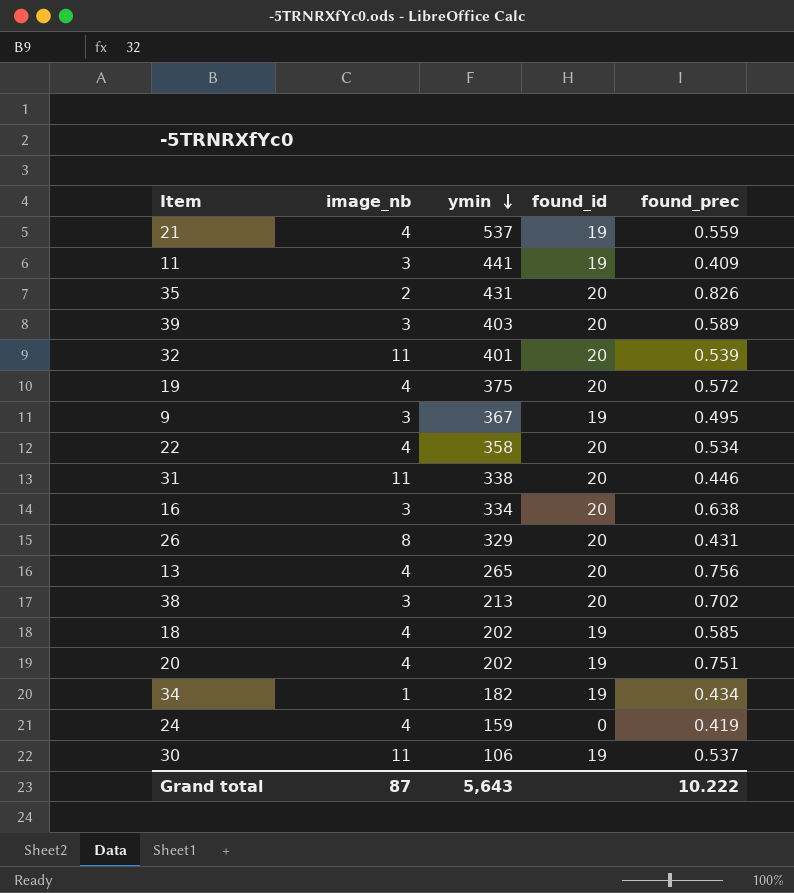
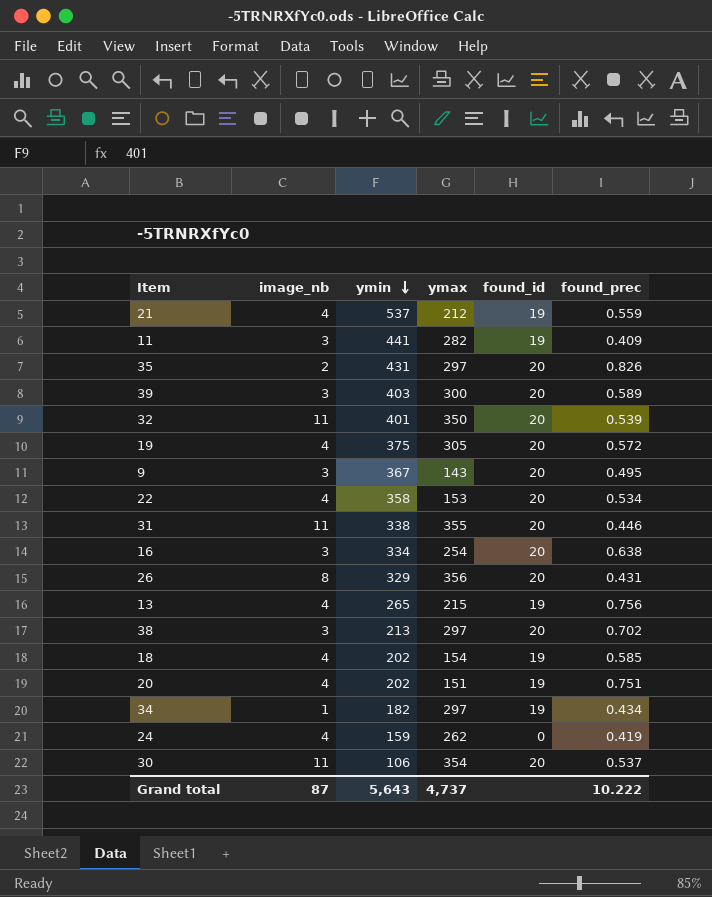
column ymax | position: none -> 4
9 | found_id: 19 -> 20
13 | found_id: 20 -> 19
30 | found_id: 19 -> 20

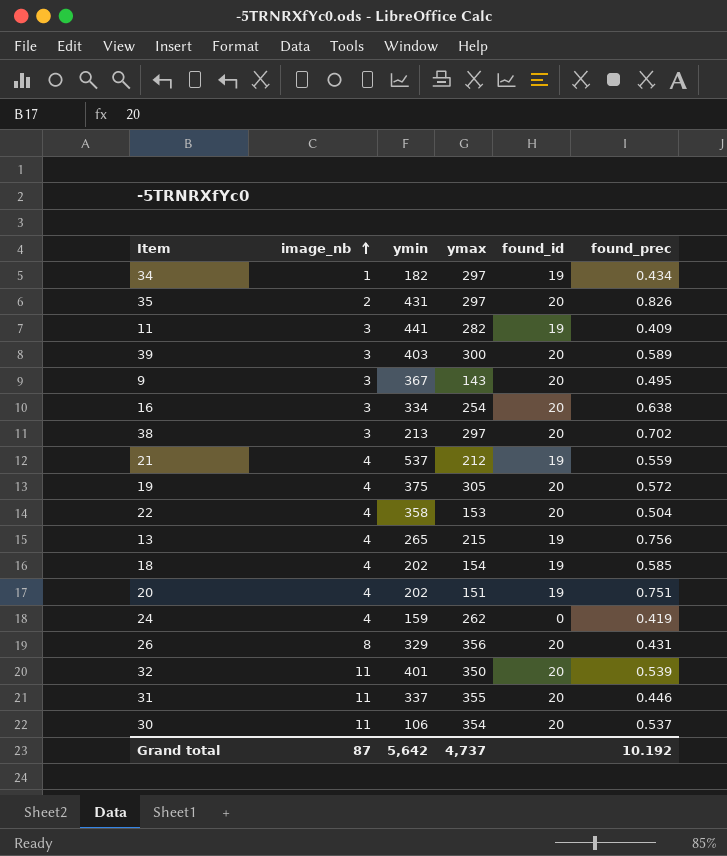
row order: ymin descending -> image_nb ascending
22 | found_prec: 0.534 -> 0.504
31 | ymin: 338 -> 337
Grand total | ymin: 5,643 -> 5,642
Grand total | found_prec: 10.222 -> 10.192

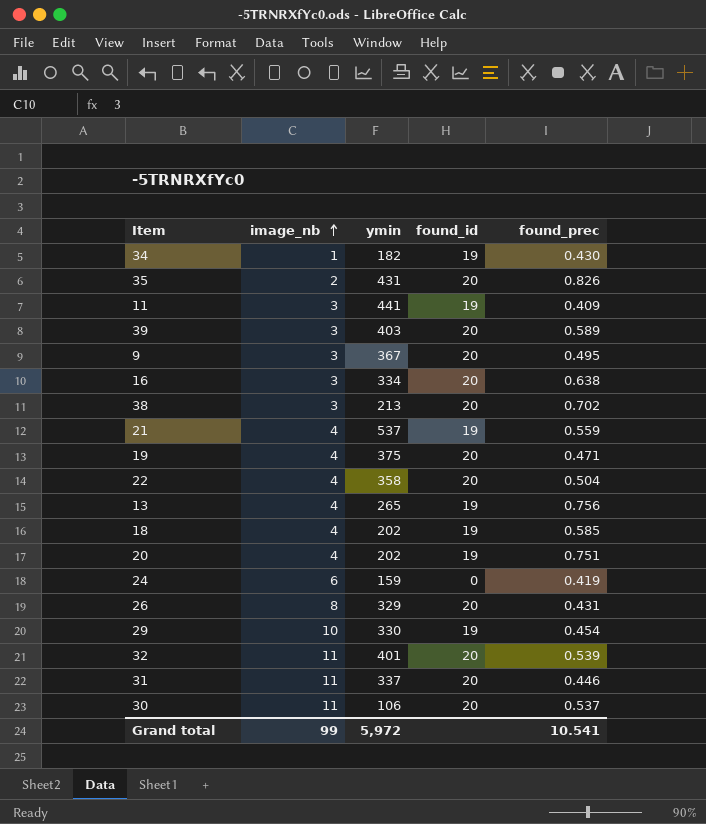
column ymax | position: 4 -> none
34 | found_prec: 0.434 -> 0.430
19 | found_prec: 0.572 -> 0.471
24 | image_nb: 4 -> 6
row 29: none -> 10 | 330 | 19 | 0.454
Grand total | image_nb: 87 -> 99
Grand total | ymin: 5,642 -> 5,972
Grand total | found_prec: 10.192 -> 10.541

